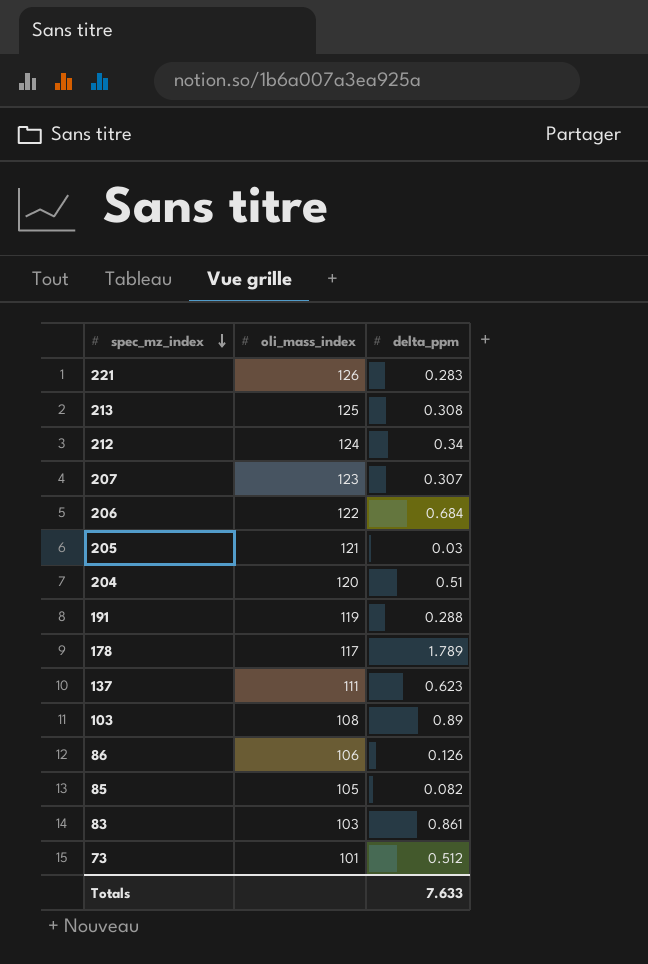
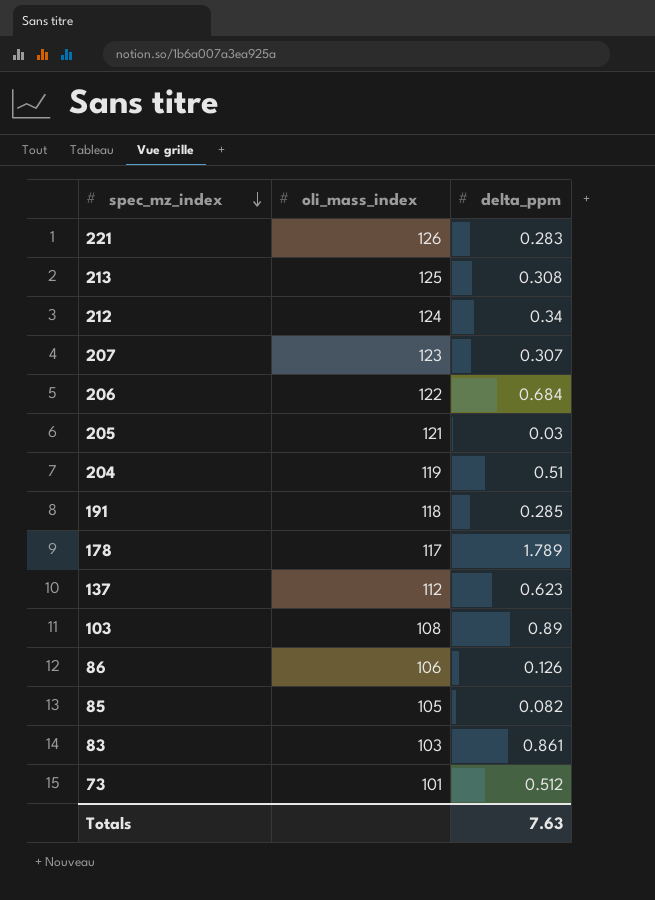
204 | oli_mass_index: 120 -> 119
191 | oli_mass_index: 119 -> 118
191 | delta_ppm: 0.288 -> 0.285
137 | oli_mass_index: 111 -> 112
Totals | delta_ppm: 7.633 -> 7.63

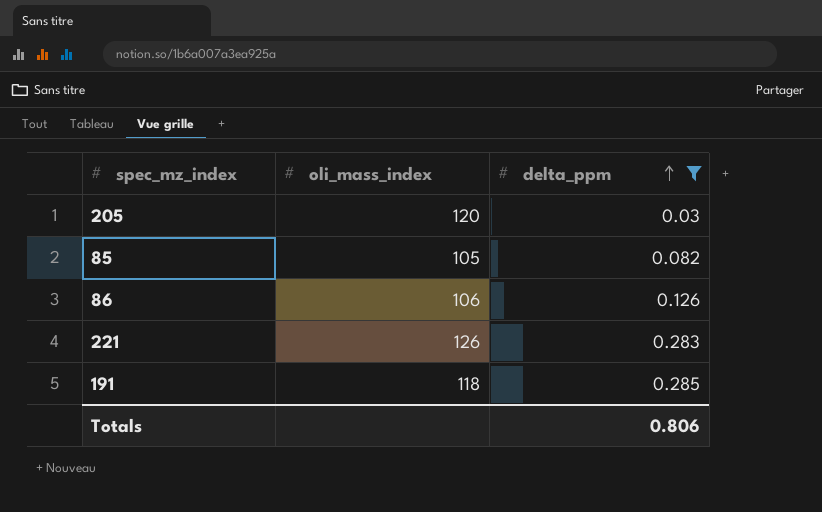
filter: none -> delta_ppm <= 0.285
row order: spec_mz_index descending -> delta_ppm ascending
205 | oli_mass_index: 121 -> 120
Totals | delta_ppm: 7.63 -> 0.806

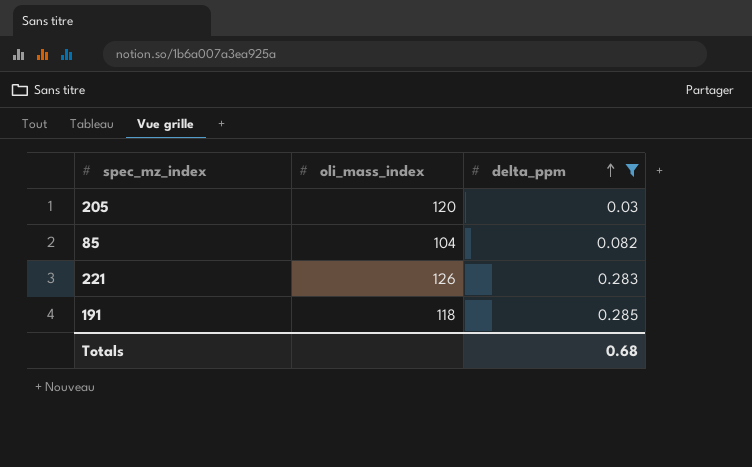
row 86: 106 | 0.126 -> none
85 | oli_mass_index: 105 -> 104
Totals | delta_ppm: 0.806 -> 0.68

